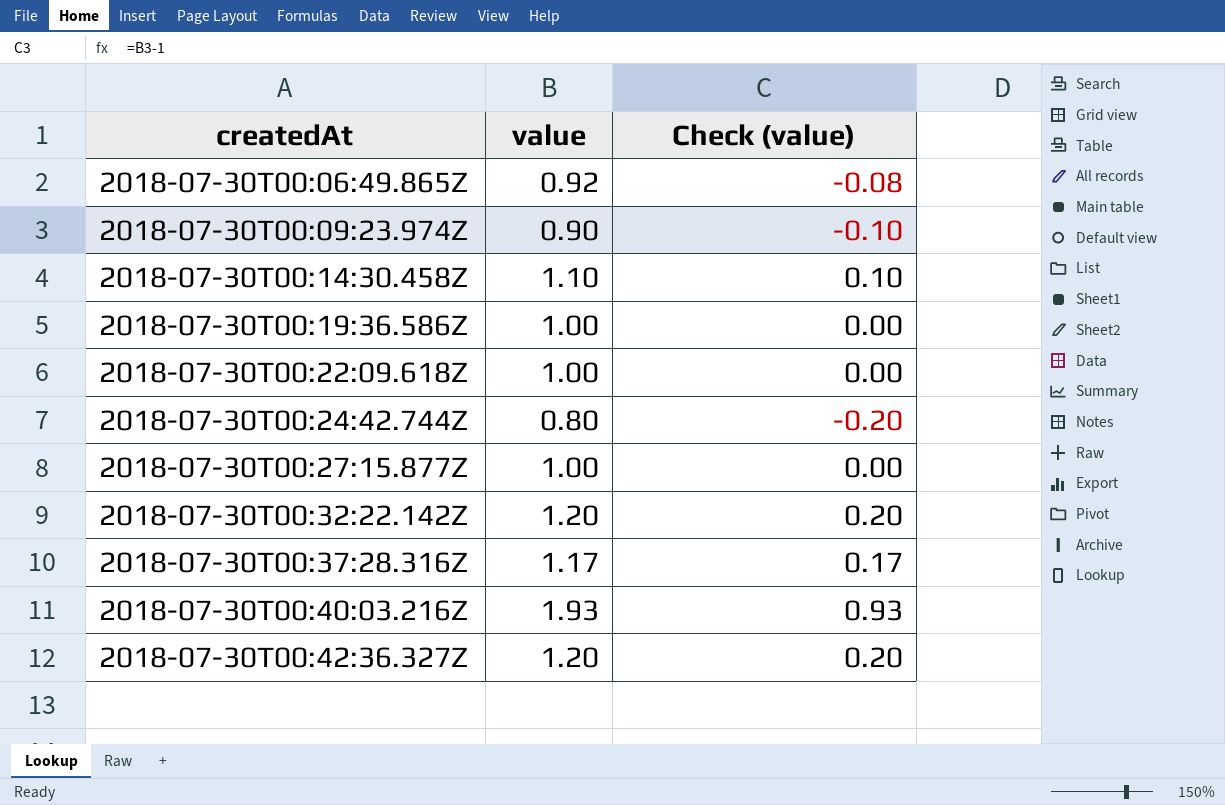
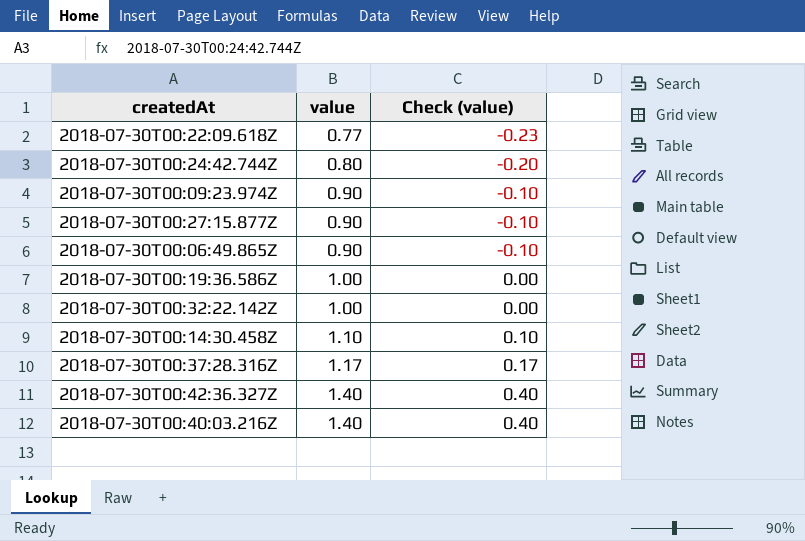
row order: createdAt ascending -> value ascending
2018-07-30T00:22:09.618Z | value: 1.00 -> 0.77
2018-07-30T00:22:09.618Z | Check (value): 0.00 -> -0.23
2018-07-30T00:27:15.877Z | value: 1.00 -> 0.90
2018-07-30T00:27:15.877Z | Check (value): 0.00 -> -0.10
2018-07-30T00:06:49.865Z | value: 0.92 -> 0.90
2018-07-30T00:06:49.865Z | Check (value): -0.08 -> -0.10
2018-07-30T00:32:22.142Z | value: 1.20 -> 1.00
2018-07-30T00:32:22.142Z | Check (value): 0.20 -> 0.00
2018-07-30T00:42:36.327Z | value: 1.20 -> 1.40
2018-07-30T00:42:36.327Z | Check (value): 0.20 -> 0.40
2018-07-30T00:40:03.216Z | value: 1.93 -> 1.40
2018-07-30T00:40:03.216Z | Check (value): 0.93 -> 0.40

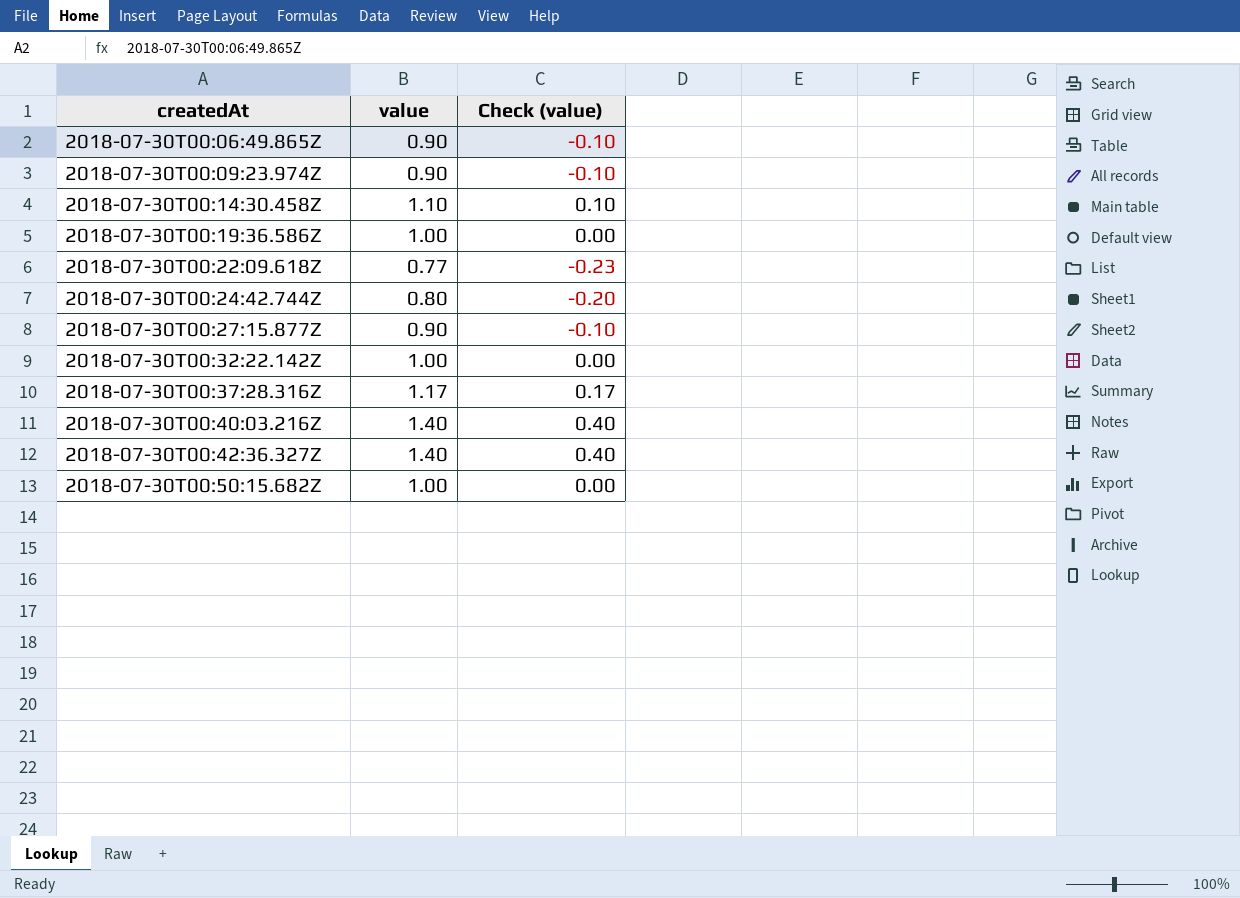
row order: value ascending -> createdAt ascending
row 2018-07-30T00:50:15.682Z: none -> 1.00 | 0.00

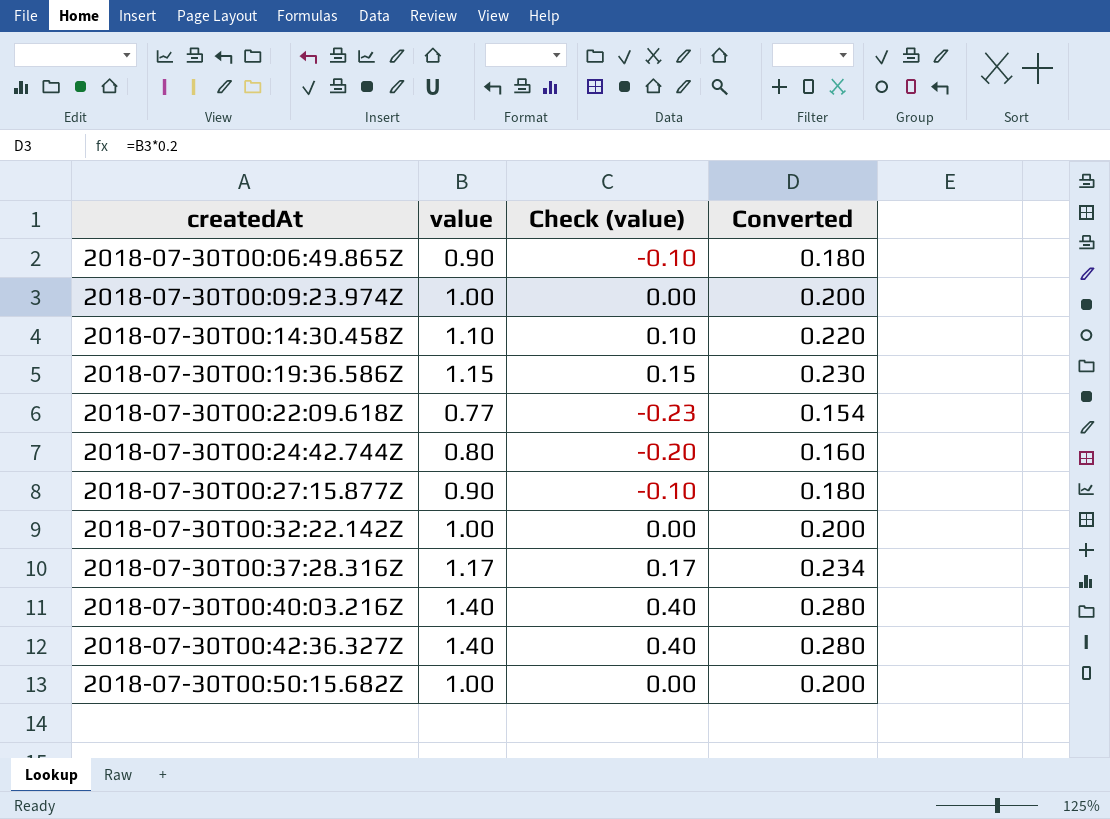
column Converted | formula: none -> [value] * 0.2
2018-07-30T00:09:23.974Z | value: 0.90 -> 1.00
2018-07-30T00:09:23.974Z | Check (value): -0.10 -> 0.00
2018-07-30T00:19:36.586Z | value: 1.00 -> 1.15
2018-07-30T00:19:36.586Z | Check (value): 0.00 -> 0.15

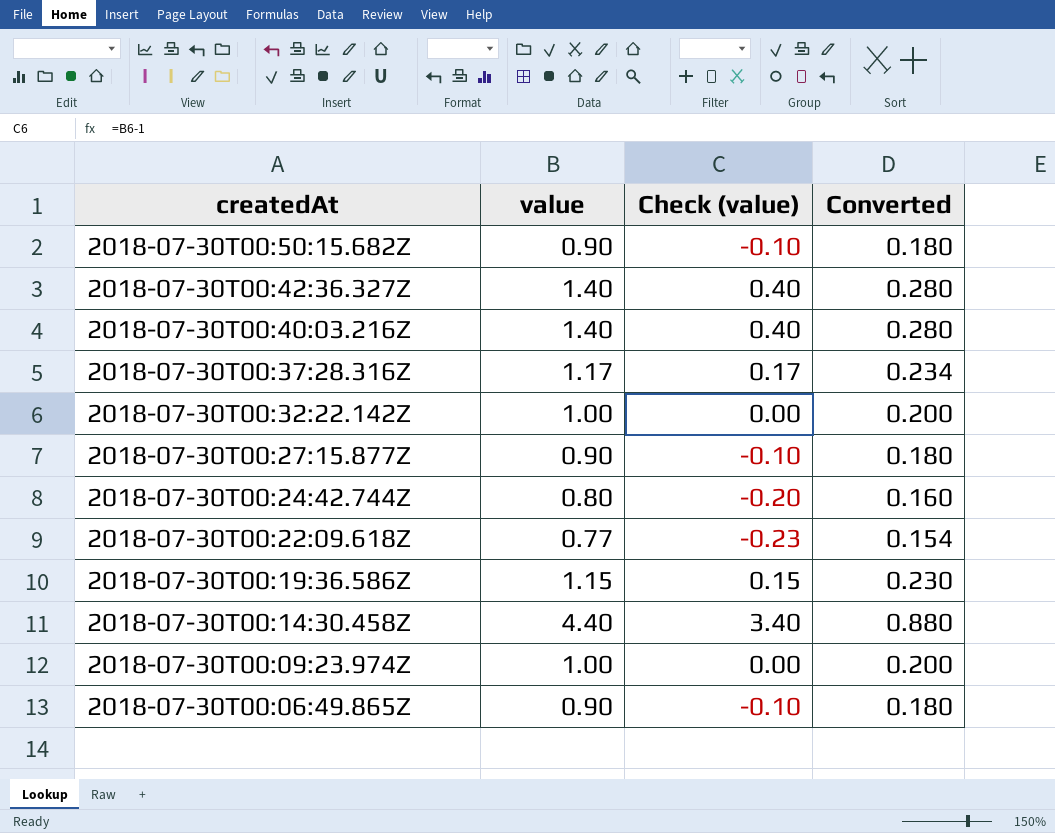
row order: createdAt ascending -> createdAt descending
2018-07-30T00:50:15.682Z | value: 1.00 -> 0.90
2018-07-30T00:50:15.682Z | Check (value): 0.00 -> -0.10
2018-07-30T00:50:15.682Z | Converted: 0.200 -> 0.180
2018-07-30T00:14:30.458Z | value: 1.10 -> 4.40
2018-07-30T00:14:30.458Z | Check (value): 0.10 -> 3.40
2018-07-30T00:14:30.458Z | Converted: 0.220 -> 0.880

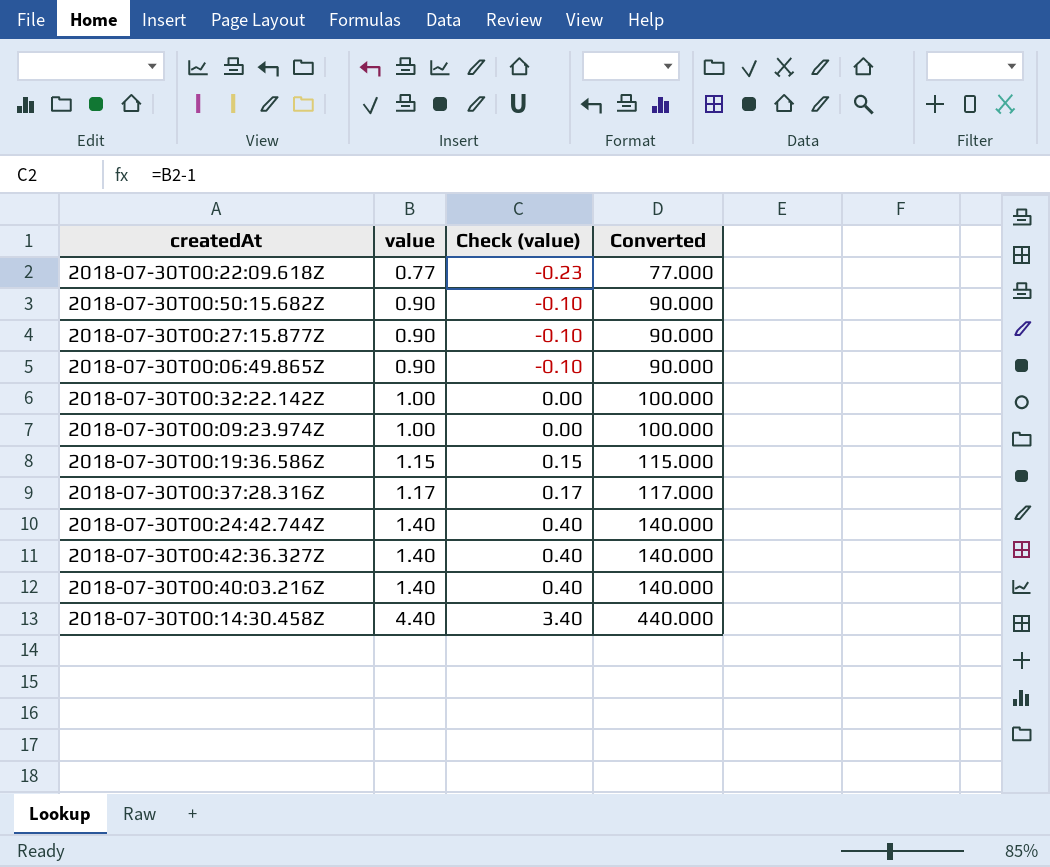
row order: createdAt descending -> value ascending
column Converted | formula: [value] * 0.2 -> [value] * 100
2018-07-30T00:24:42.744Z | value: 0.80 -> 1.40
2018-07-30T00:24:42.744Z | Check (value): -0.20 -> 0.40

